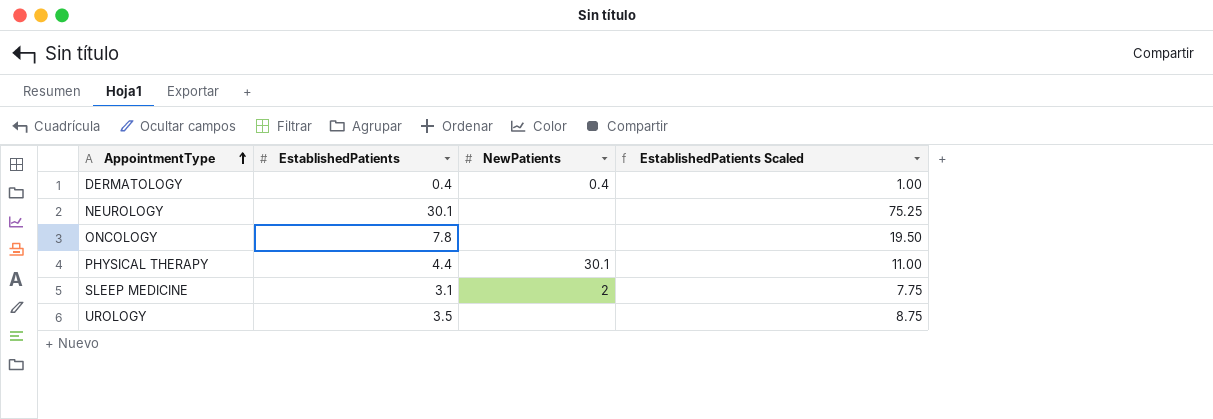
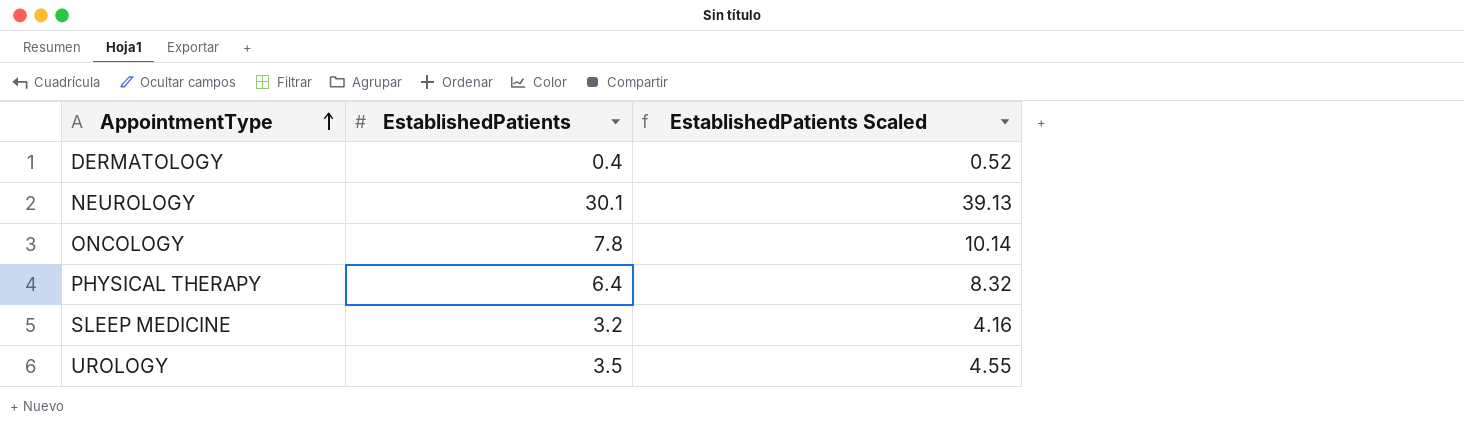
column NewPatients | position: 3 -> none
column EstablishedPatients Scaled | formula: [EstablishedPatients] * 2.5 -> [EstablishedPatients] * 1.3
PHYSICAL THERAPY | EstablishedPatients: 4.4 -> 6.4
SLEEP MEDICINE | EstablishedPatients: 3.1 -> 3.2

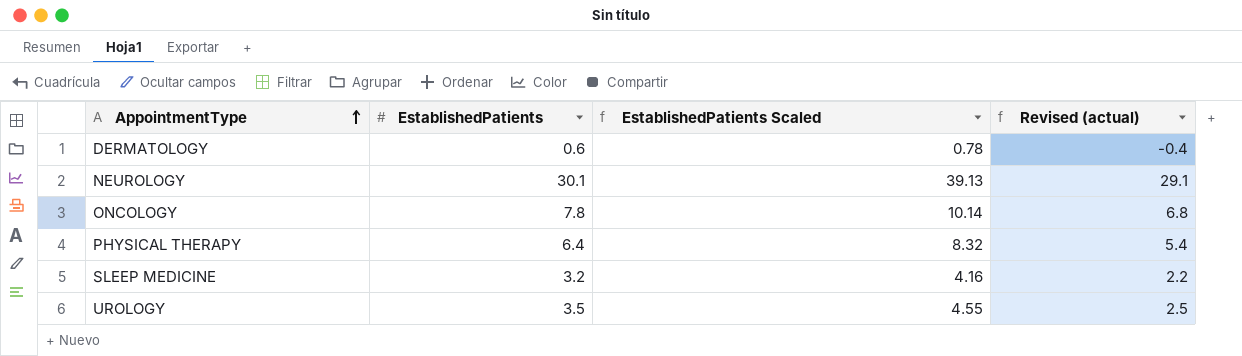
column Revised (actual) | formula: none -> [EstablishedPatients] - 1
DERMATOLOGY | EstablishedPatients: 0.4 -> 0.6
DERMATOLOGY | EstablishedPatients Scaled: 0.52 -> 0.78

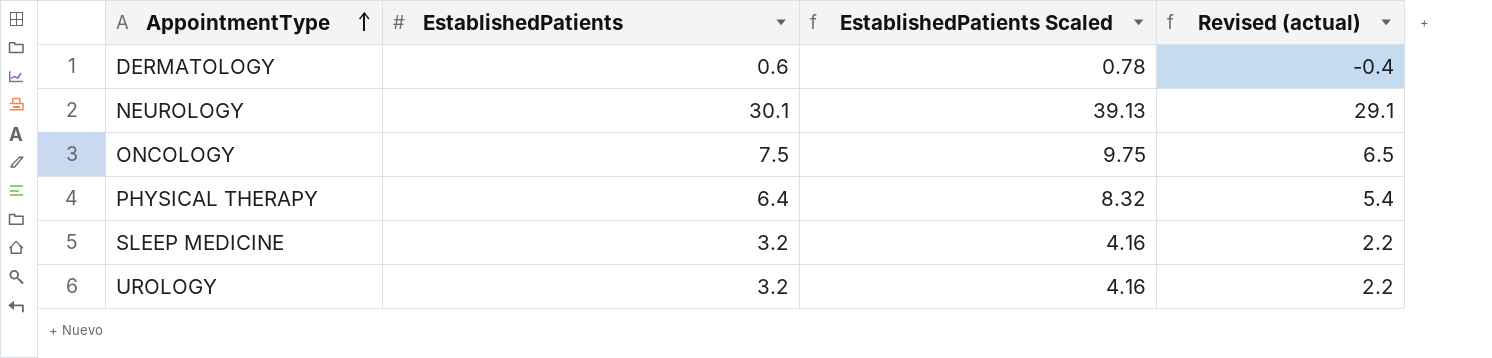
ONCOLOGY | EstablishedPatients: 7.8 -> 7.5
ONCOLOGY | EstablishedPatients Scaled: 10.14 -> 9.75
ONCOLOGY | Revised (actual): 6.8 -> 6.5
UROLOGY | EstablishedPatients: 3.5 -> 3.2
UROLOGY | EstablishedPatients Scaled: 4.55 -> 4.16
UROLOGY | Revised (actual): 2.5 -> 2.2

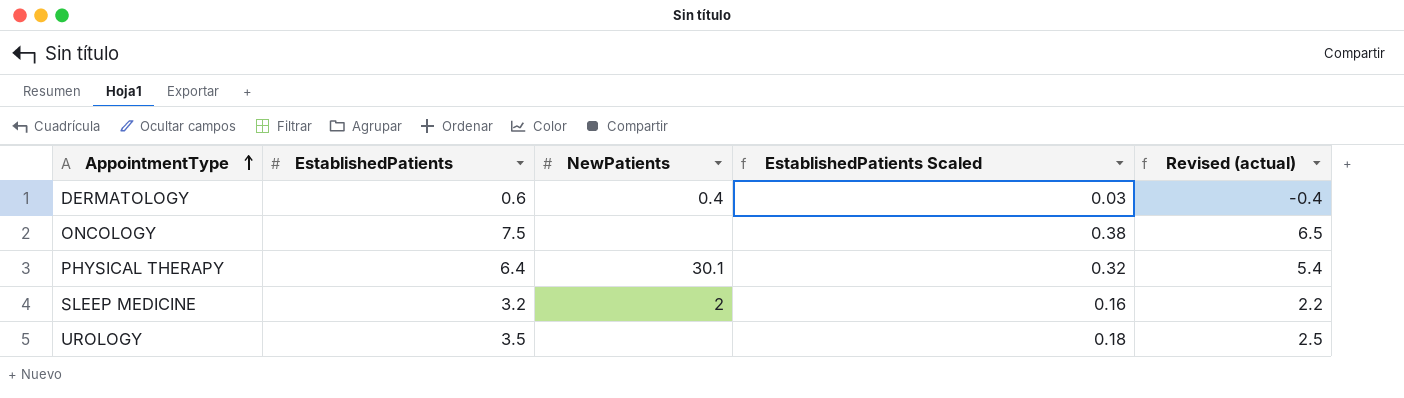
column NewPatients | position: none -> 3
column EstablishedPatients Scaled | formula: [EstablishedPatients] * 1.3 -> [EstablishedPatients] * 0.05
row NEUROLOGY: 30.1 | 39.13 | 29.1 -> none
UROLOGY | EstablishedPatients: 3.2 -> 3.5
UROLOGY | Revised (actual): 2.2 -> 2.5

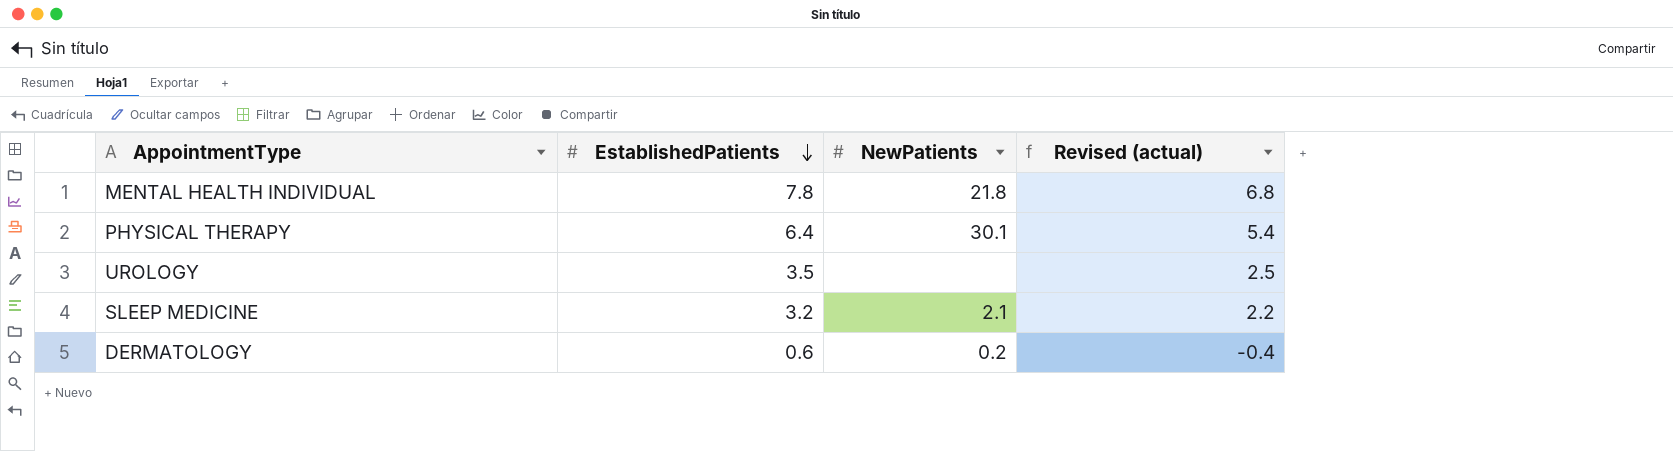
row order: AppointmentType ascending -> EstablishedPatients descending
column EstablishedPatients Scaled | formula: [EstablishedPatients] * 0.05 -> none
row ONCOLOGY: 7.5 | none | 0.38 | 6.5 -> none
row MENTAL HEALTH INDIVIDUAL: none -> 7.8 | 21.8 | 6.8
SLEEP MEDICINE | NewPatients: 2 -> 2.1
DERMATOLOGY | NewPatients: 0.4 -> 0.2

